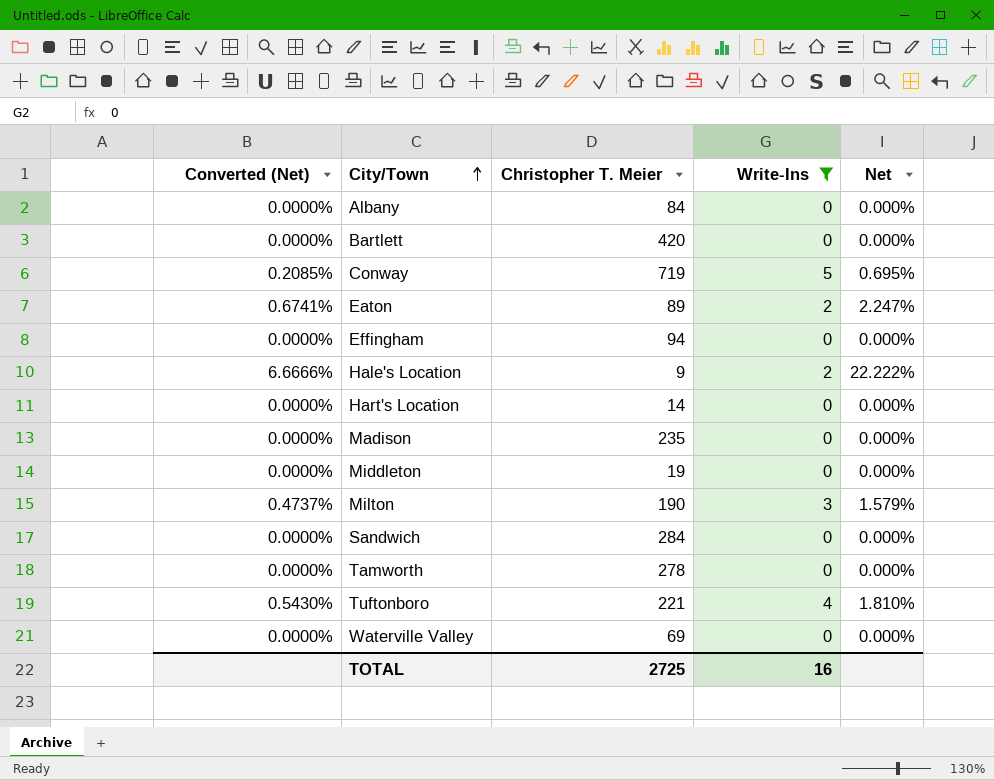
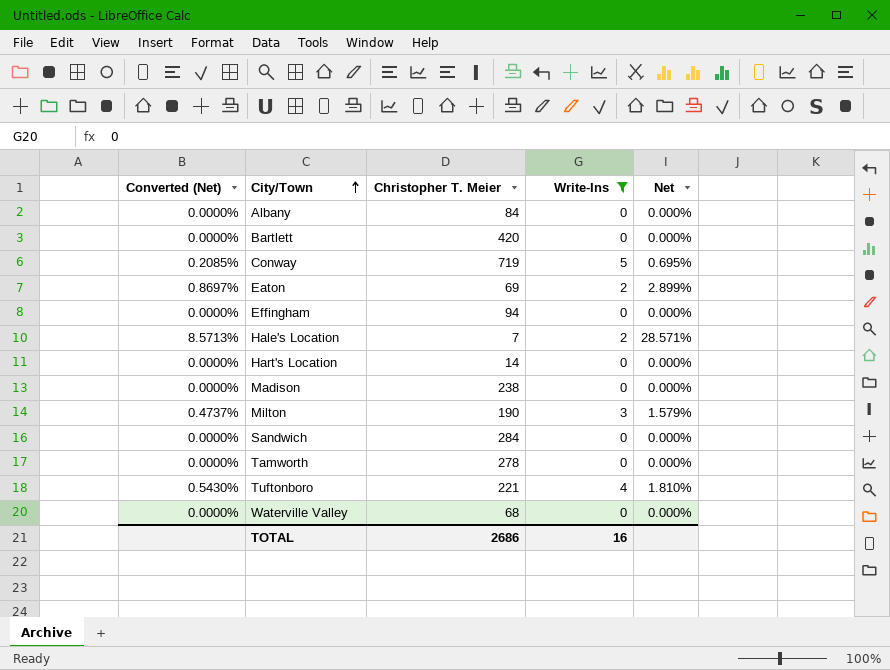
row Middleton: 0.0000% | 19 | 0 | 0.000% -> none
Eaton | Converted (Net): 0.6741% -> 0.8697%
Eaton | Christopher T. Meier: 89 -> 69
Eaton | Net: 2.247% -> 2.899%
Hale's Location | Converted (Net): 6.6666% -> 8.5713%
Hale's Location | Christopher T. Meier: 9 -> 7
Hale's Location | Net: 22.222% -> 28.571%
Madison | Christopher T. Meier: 235 -> 238
Waterville Valley | Christopher T. Meier: 69 -> 68
TOTAL | Christopher T. Meier: 2725 -> 2686

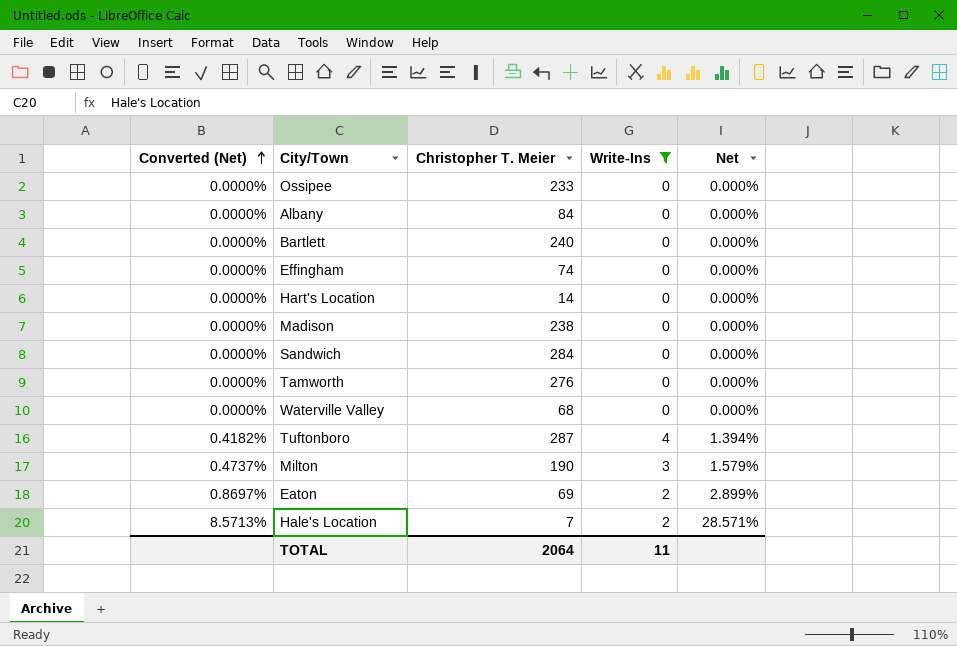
row order: City/Town ascending -> Converted (Net) ascending
row Conway: 0.2085% | 719 | 5 | 0.695% -> none
row Ossipee: none -> 0.0000% | 233 | 0 | 0.000%
Bartlett | Christopher T. Meier: 420 -> 240
Effingham | Christopher T. Meier: 94 -> 74
Tamworth | Christopher T. Meier: 278 -> 276
Tuftonboro | Converted (Net): 0.5430% -> 0.4182%
Tuftonboro | Christopher T. Meier: 221 -> 287
Tuftonboro | Net: 1.810% -> 1.394%
TOTAL | Christopher T. Meier: 2686 -> 2064
TOTAL | Write-Ins: 16 -> 11

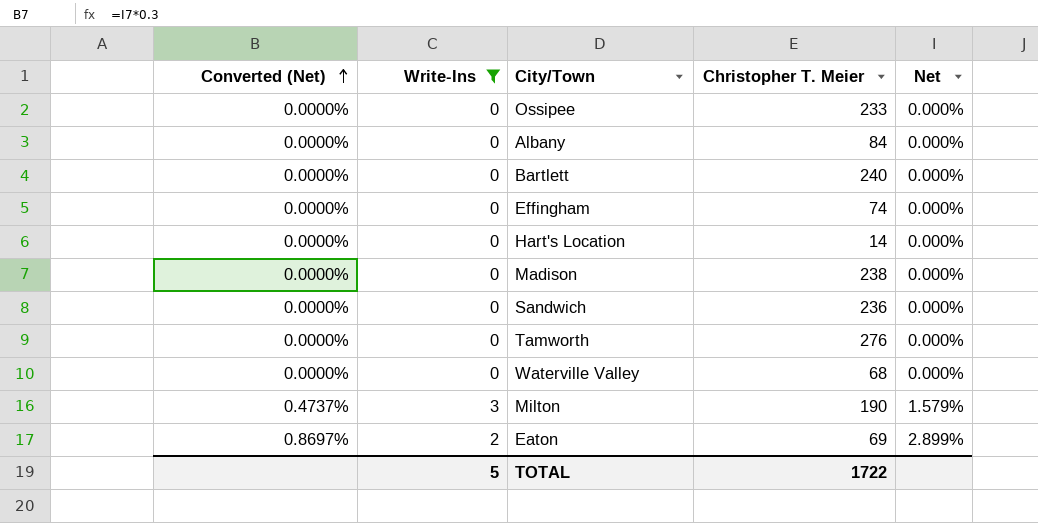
column Write-Ins | position: 4 -> 2
row Tuftonboro: 0.4182% | 287 | 4 | 1.394% -> none
row Hale's Location: 8.5713% | 7 | 2 | 28.571% -> none
Sandwich | Christopher T. Meier: 284 -> 236
TOTAL | Write-Ins: 11 -> 5
TOTAL | Christopher T. Meier: 2064 -> 1722

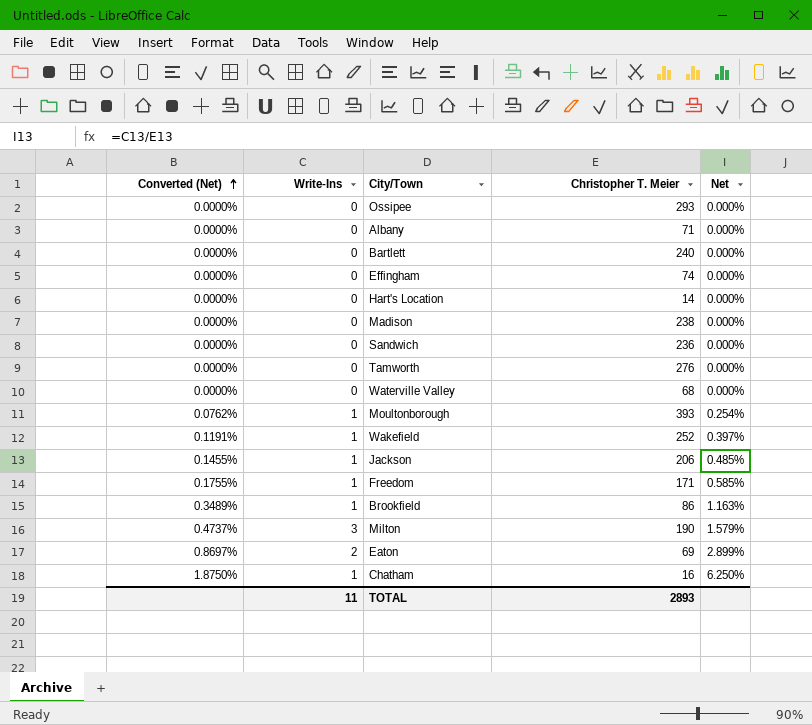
filter: Write-Ins != 1 -> none
Ossipee | Christopher T. Meier: 233 -> 293
Albany | Christopher T. Meier: 84 -> 71
TOTAL | Write-Ins: 5 -> 11
TOTAL | Christopher T. Meier: 1722 -> 2893

